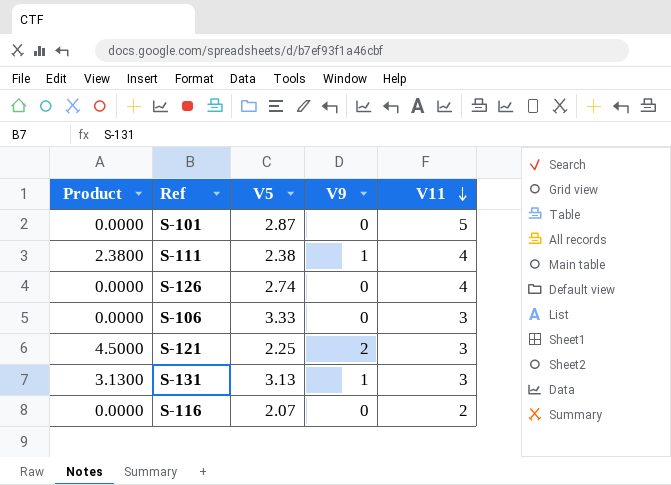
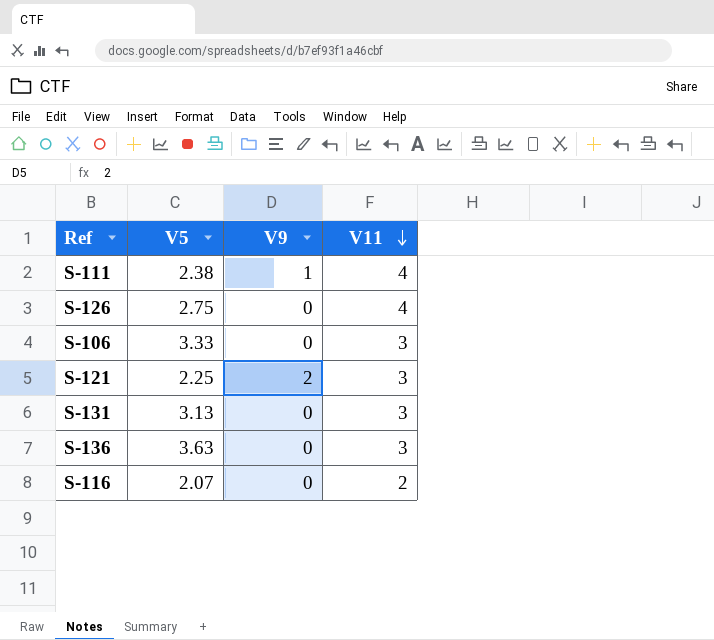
column Product | formula: [V5] * [V9] -> none
row S-101: 0.0000 | 2.87 | 0 | 5 -> none
S-126 | V5: 2.74 -> 2.75
S-131 | V9: 1 -> 0
row S-136: none -> 3.63 | 0 | 3

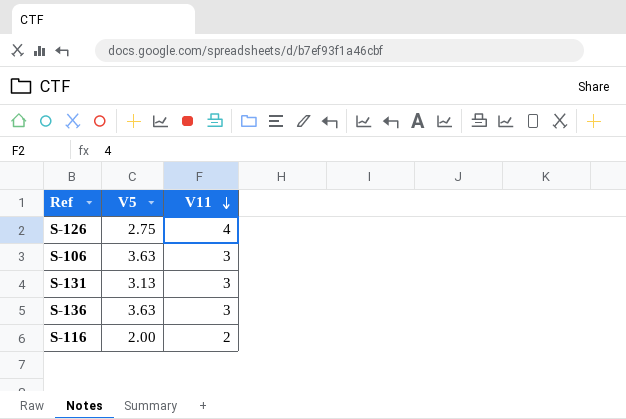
column V9 | position: 3 -> none
row S-111: 2.38 | 1 | 4 -> none
row S-121: 2.25 | 2 | 3 -> none
S-106 | V5: 3.33 -> 3.63
S-116 | V5: 2.07 -> 2.00

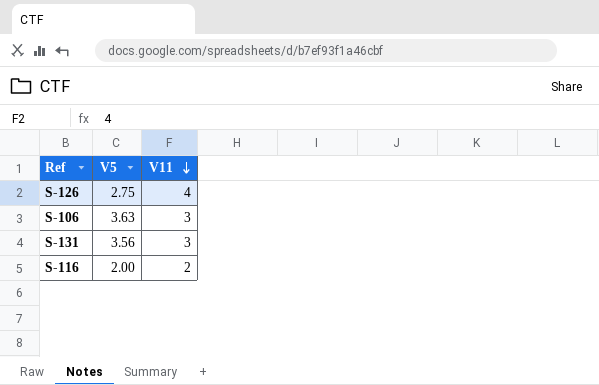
row S-136: 3.63 | 3 -> none
S-131 | V5: 3.13 -> 3.56

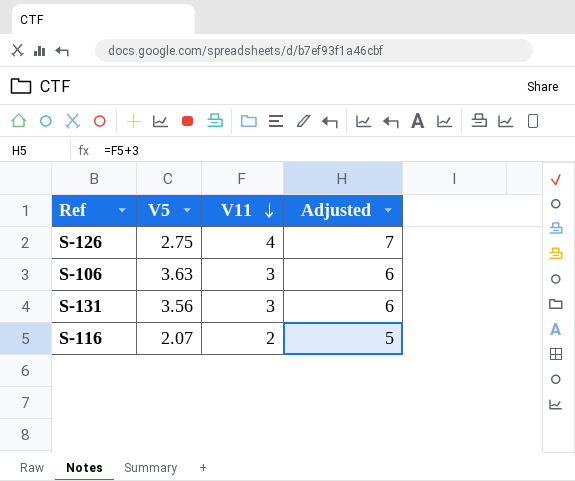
column Adjusted | formula: none -> [V11] + 3
S-116 | V5: 2.00 -> 2.07

